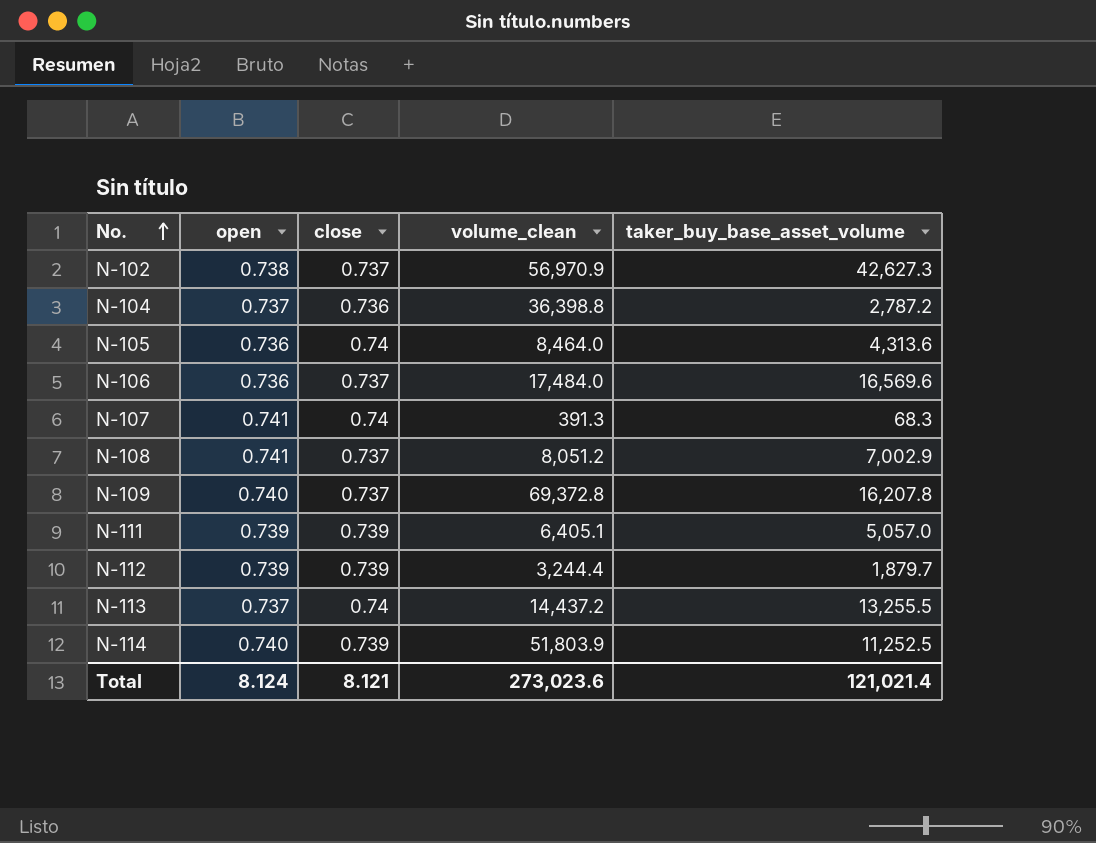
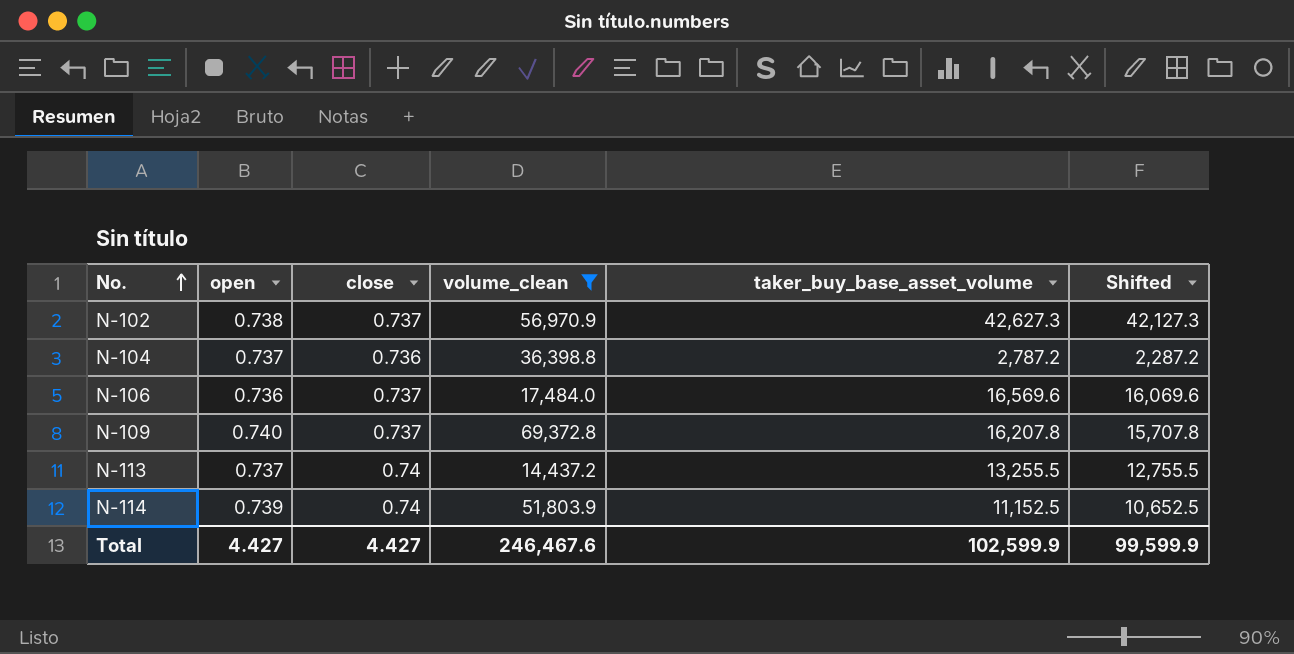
filter: none -> volume_clean >= 14,437.2
column Shifted | formula: none -> [taker_buy_base_asset_volume] - 500
N-114 | open: 0.740 -> 0.739
N-114 | close: 0.739 -> 0.74
N-114 | taker_buy_base_asset_volume: 11,252.5 -> 11,152.5
Total | open: 8.124 -> 4.427
Total | close: 8.121 -> 4.427
Total | volume_clean: 273,023.6 -> 246,467.6
Total | taker_buy_base_asset_volume: 121,021.4 -> 102,599.9

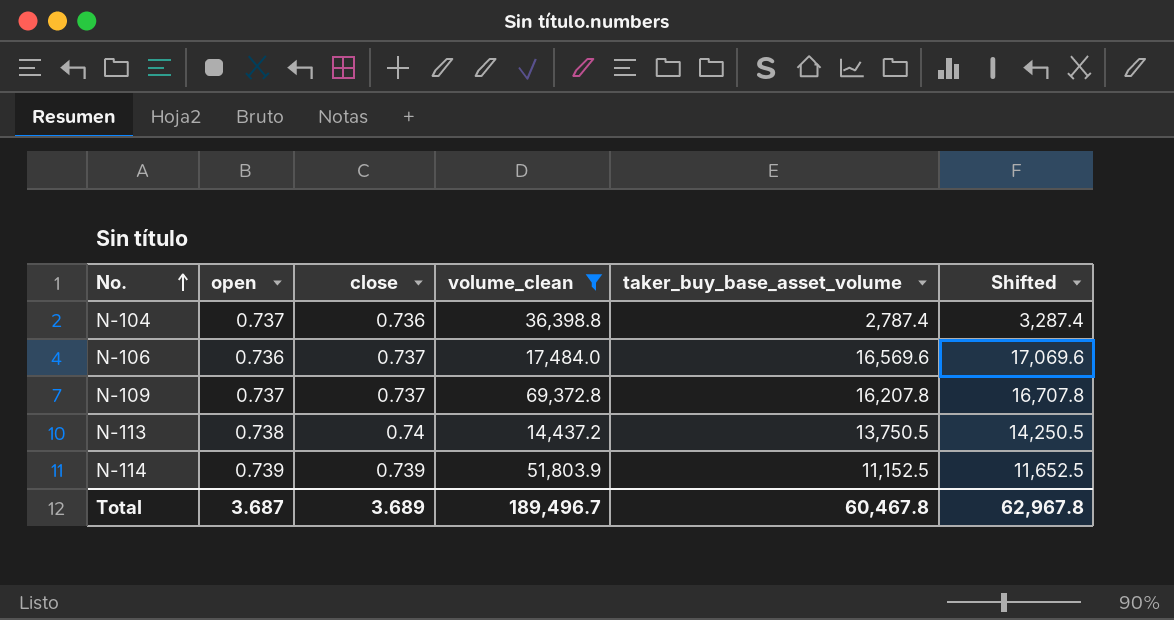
column Shifted | formula: [taker_buy_base_asset_volume] - 500 -> [taker_buy_base_asset_volume] + 500
row N-102: 0.738 | 0.737 | 56,970.9 | 42,627.3 | 42,127.3 -> none
N-104 | taker_buy_base_asset_volume: 2,787.2 -> 2,787.4
N-109 | open: 0.740 -> 0.737
N-113 | open: 0.737 -> 0.738
N-113 | taker_buy_base_asset_volume: 13,255.5 -> 13,750.5
N-114 | close: 0.74 -> 0.739
Total | open: 4.427 -> 3.687
Total | close: 4.427 -> 3.689
Total | volume_clean: 246,467.6 -> 189,496.7
Total | taker_buy_base_asset_volume: 102,599.9 -> 60,467.8
Total | Shifted: 99,599.9 -> 62,967.8

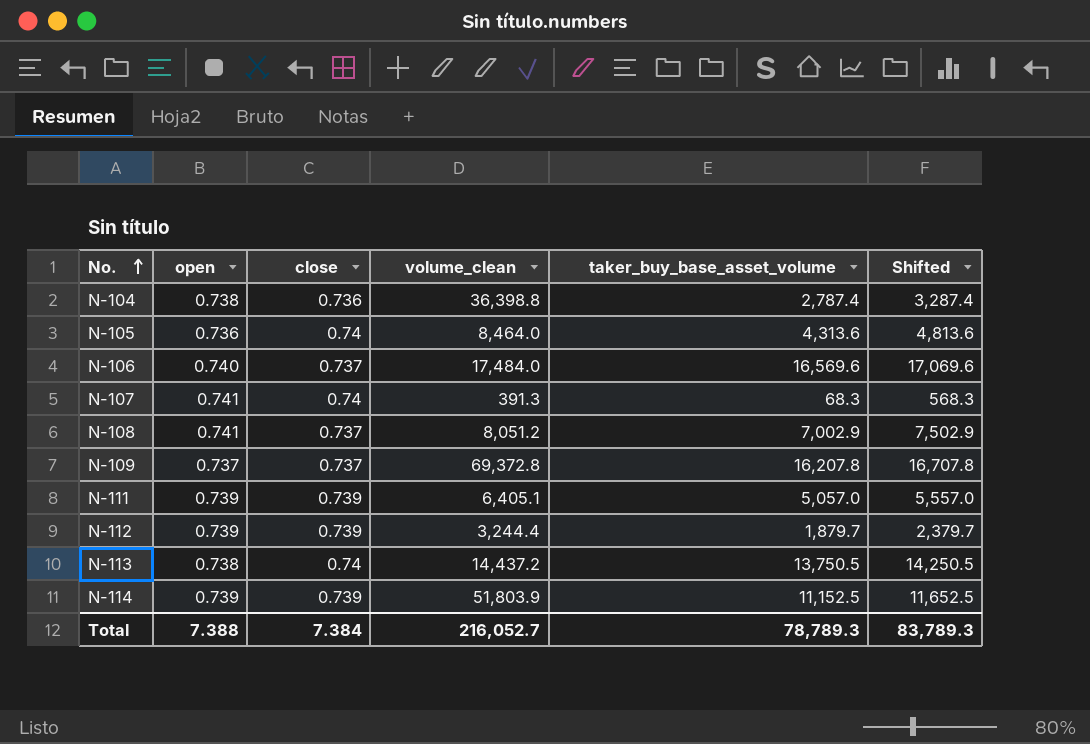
filter: volume_clean >= 14,437.2 -> none
N-104 | open: 0.737 -> 0.738
N-106 | open: 0.736 -> 0.740
Total | open: 3.687 -> 7.388
Total | close: 3.689 -> 7.384
Total | volume_clean: 189,496.7 -> 216,052.7
Total | taker_buy_base_asset_volume: 60,467.8 -> 78,789.3
Total | Shifted: 62,967.8 -> 83,789.3

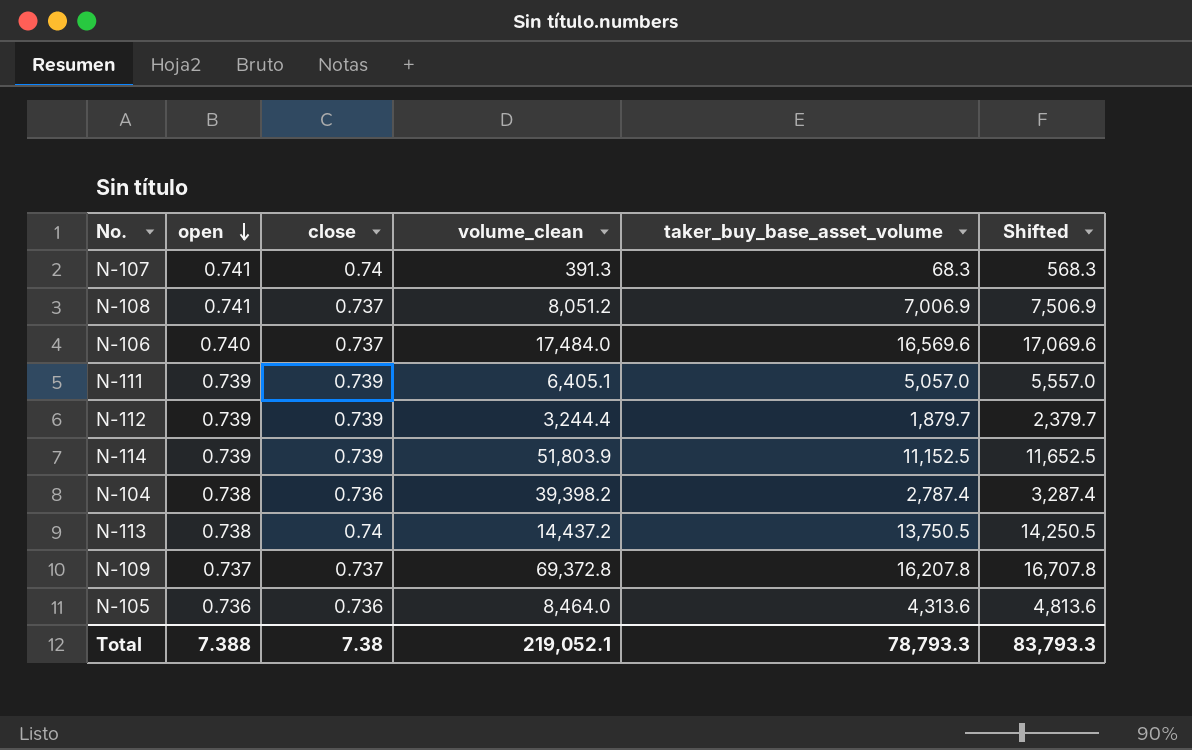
row order: No. ascending -> open descending
N-108 | taker_buy_base_asset_volume: 7,002.9 -> 7,006.9
N-108 | Shifted: 7,502.9 -> 7,506.9
N-104 | volume_clean: 36,398.8 -> 39,398.2
N-105 | close: 0.74 -> 0.736
Total | close: 7.384 -> 7.38
Total | volume_clean: 216,052.7 -> 219,052.1
Total | taker_buy_base_asset_volume: 78,789.3 -> 78,793.3
Total | Shifted: 83,789.3 -> 83,793.3

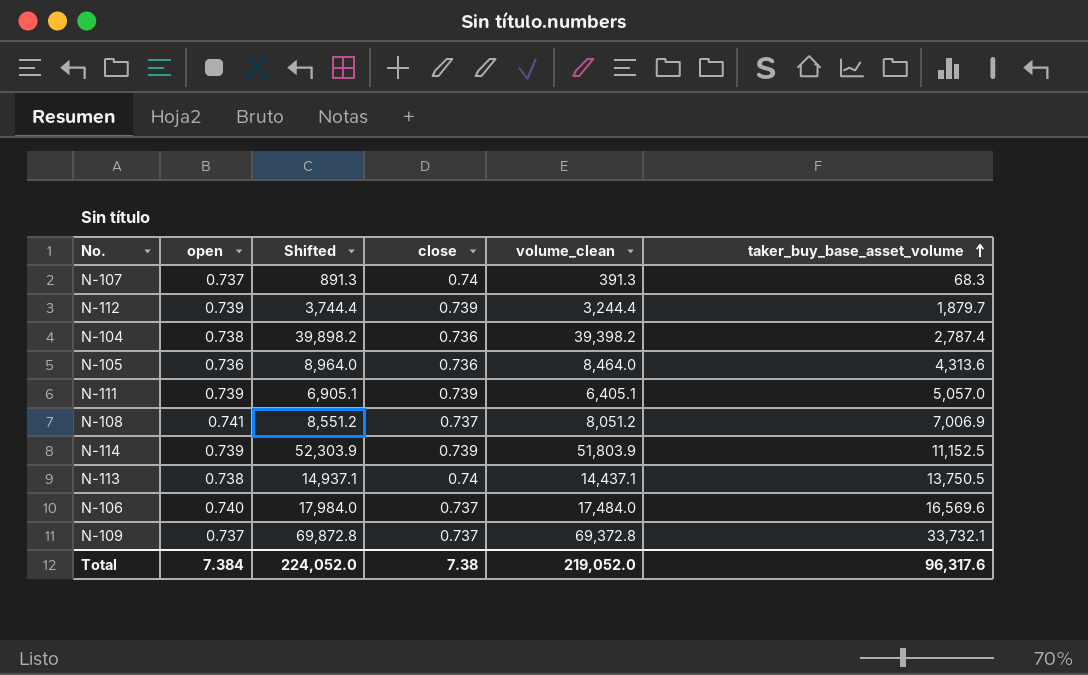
row order: open descending -> taker_buy_base_asset_volume ascending
column Shifted | formula: [taker_buy_base_asset_volume] + 500 -> [volume_clean] + 500
column Shifted | position: 6 -> 3
N-107 | open: 0.741 -> 0.737
N-113 | volume_clean: 14,437.2 -> 14,437.1
N-109 | taker_buy_base_asset_volume: 16,207.8 -> 33,732.1
Total | open: 7.388 -> 7.384
Total | Shifted: 83,793.3 -> 224,052.0
Total | volume_clean: 219,052.1 -> 219,052.0
Total | taker_buy_base_asset_volume: 78,793.3 -> 96,317.6

